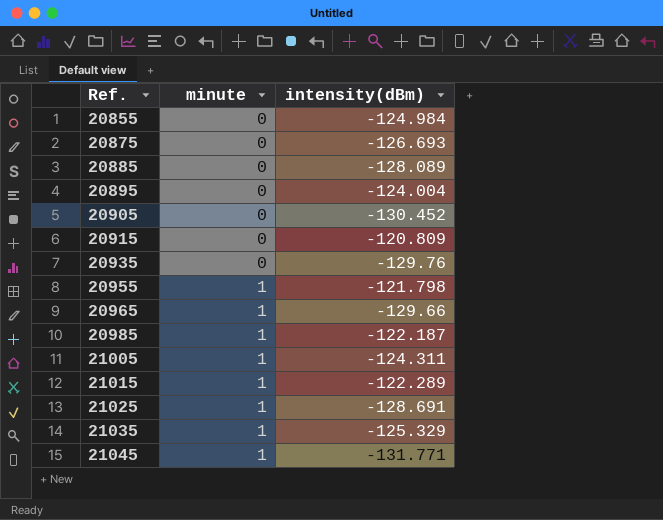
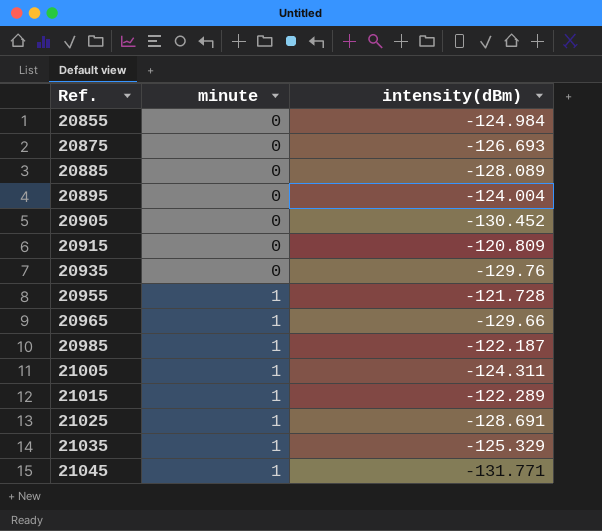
20955 | intensity(dBm): -121.798 -> -121.728

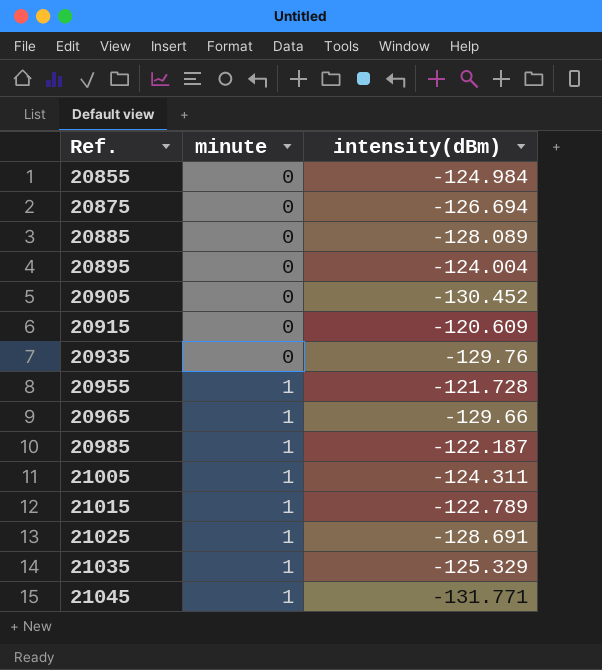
20875 | intensity(dBm): -126.693 -> -126.694
20915 | intensity(dBm): -120.809 -> -120.609
21015 | intensity(dBm): -122.289 -> -122.789

